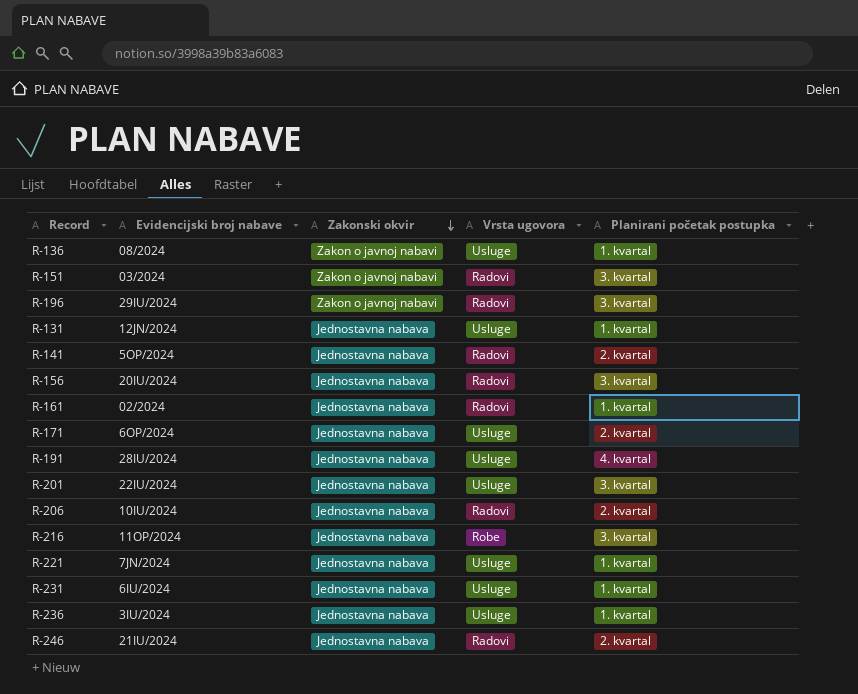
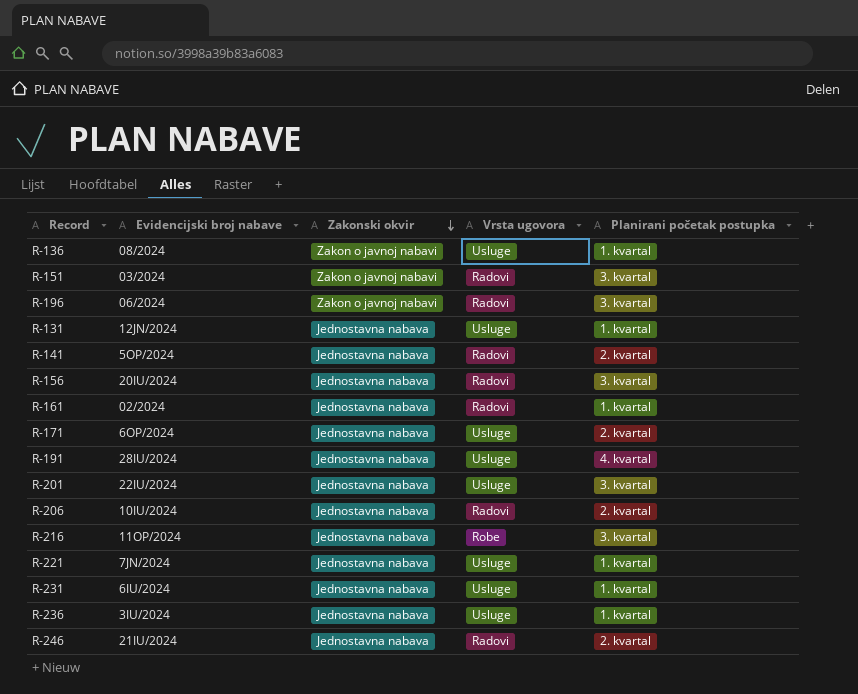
R-196 | Evidencijski broj nabave: 29IU/2024 -> 06/2024

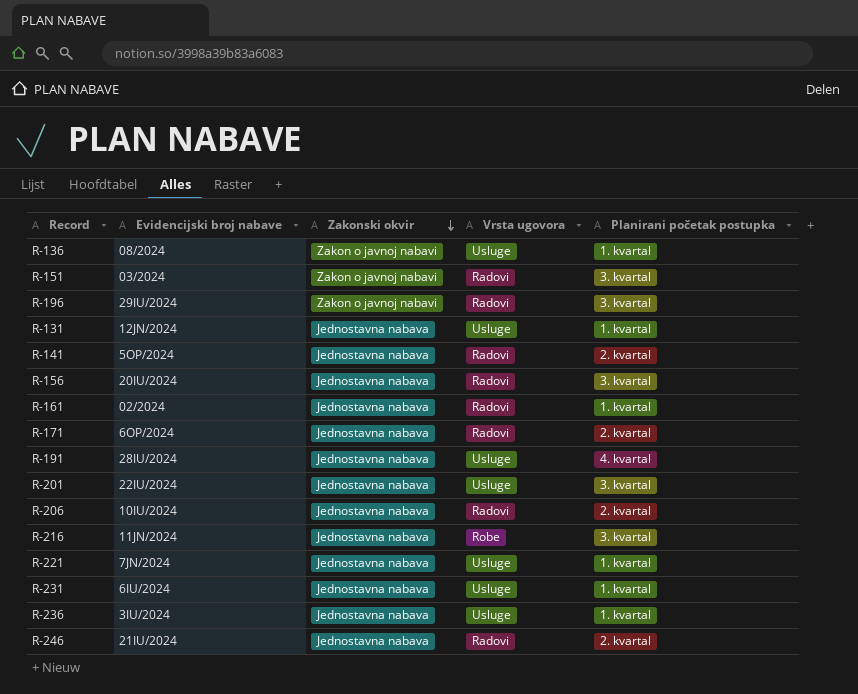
R-196 | Evidencijski broj nabave: 06/2024 -> 29IU/2024
R-171 | Vrsta ugovora: Usluge -> Radovi
R-216 | Evidencijski broj nabave: 11OP/2024 -> 11JN/2024

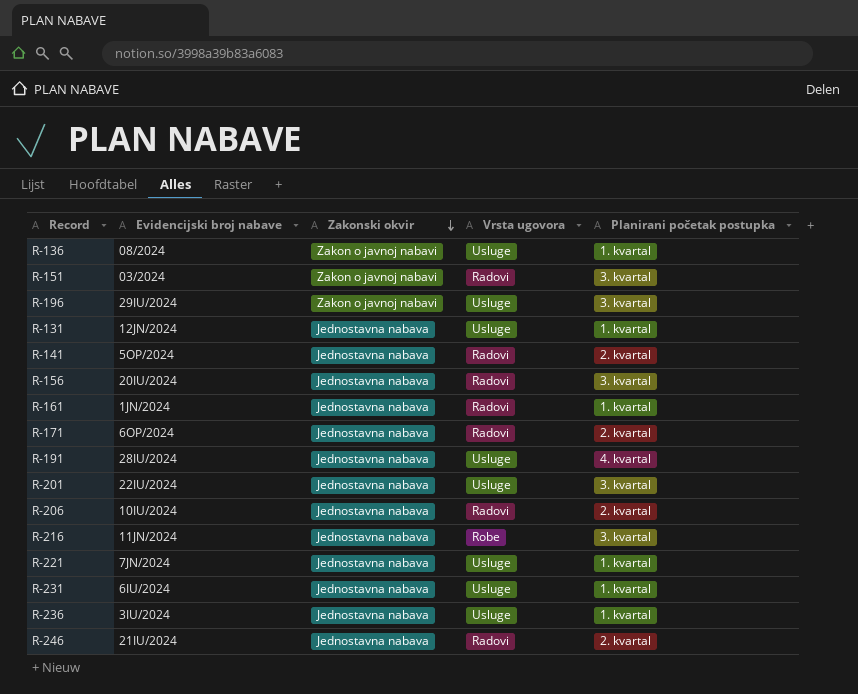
R-196 | Vrsta ugovora: Radovi -> Usluge
R-161 | Evidencijski broj nabave: 02/2024 -> 1JN/2024

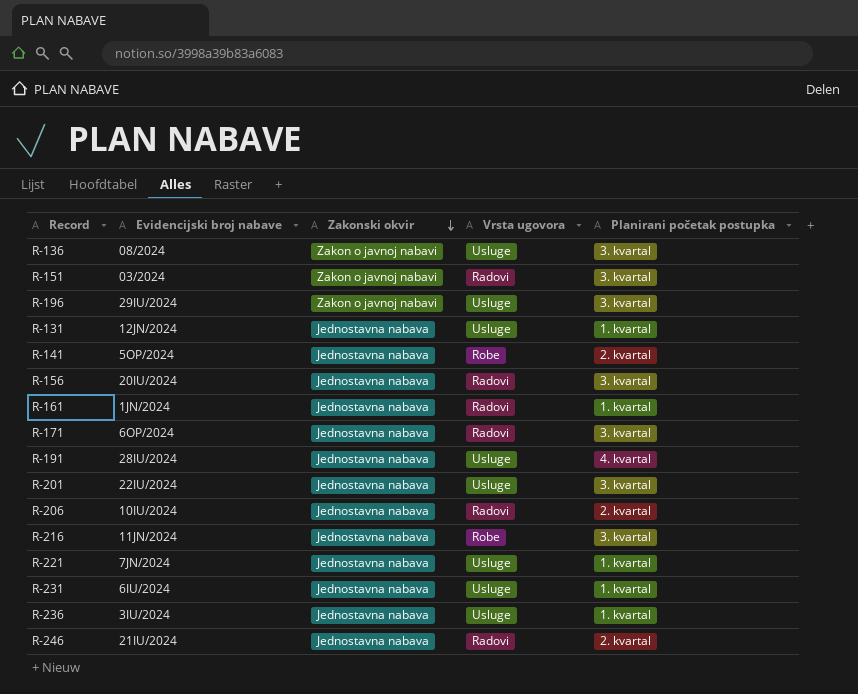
R-136 | Planirani početak postupka: 1. kvartal -> 3. kvartal
R-141 | Vrsta ugovora: Radovi -> Robe
R-171 | Planirani početak postupka: 2. kvartal -> 3. kvartal

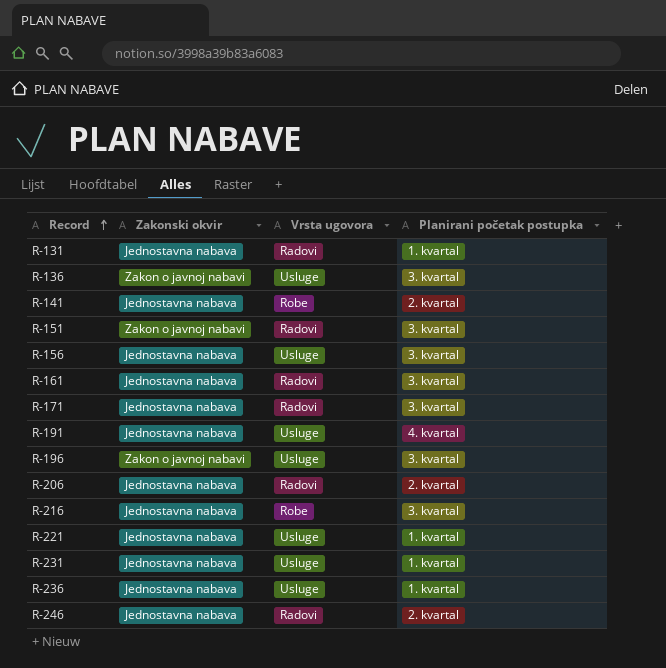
row order: Zakonski okvir descending -> Record ascending
column Evidencijski broj nabave | position: 2 -> none
row R-201: 22IU/2024 | Jednostavna nabava | Usluge | 3. kvartal -> none
R-131 | Vrsta ugovora: Usluge -> Radovi
R-156 | Vrsta ugovora: Radovi -> Usluge
R-161 | Planirani početak postupka: 1. kvartal -> 3. kvartal

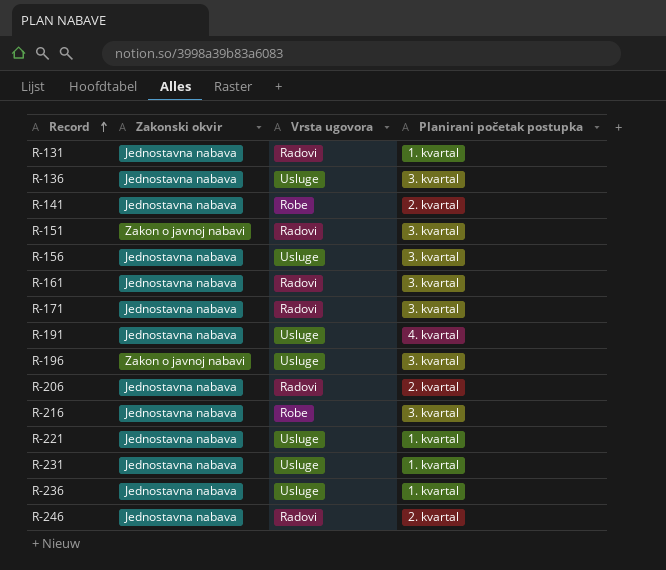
R-136 | Zakonski okvir: Zakon o javnoj nabavi -> Jednostavna nabava

